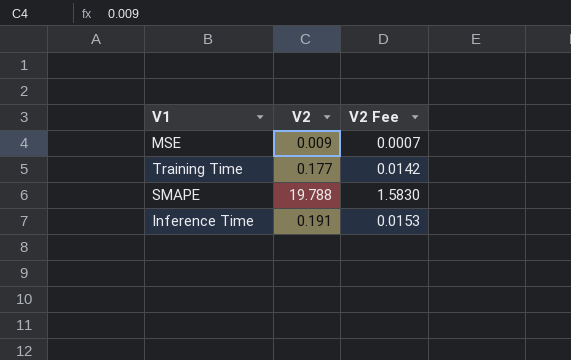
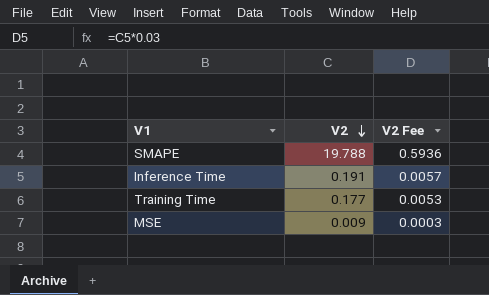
row order: none -> V2 descending
column V2 Fee | formula: [V2] * 0.08 -> [V2] * 0.03

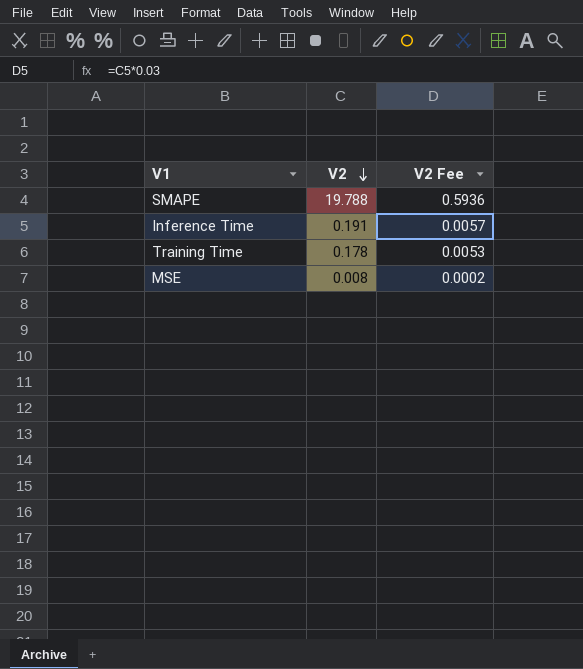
Training Time | V2: 0.177 -> 0.178
MSE | V2: 0.009 -> 0.008
MSE | V2 Fee: 0.0003 -> 0.0002

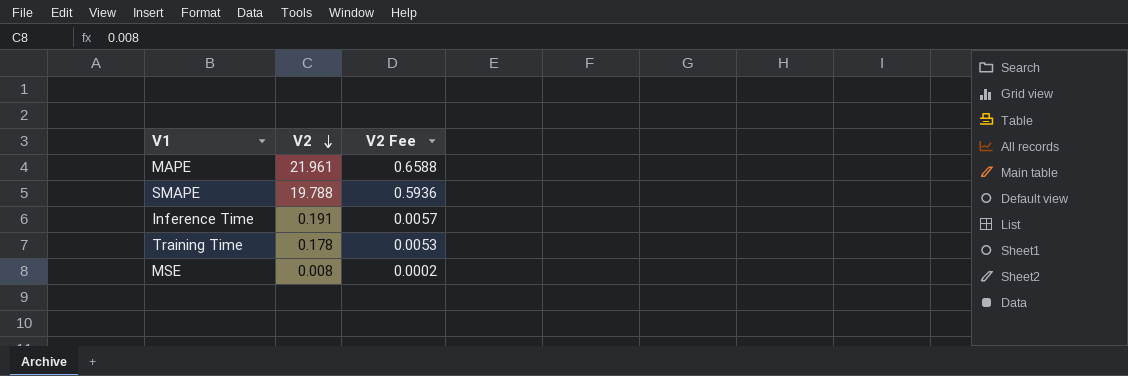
row MAPE: none -> 21.961 | 0.6588

